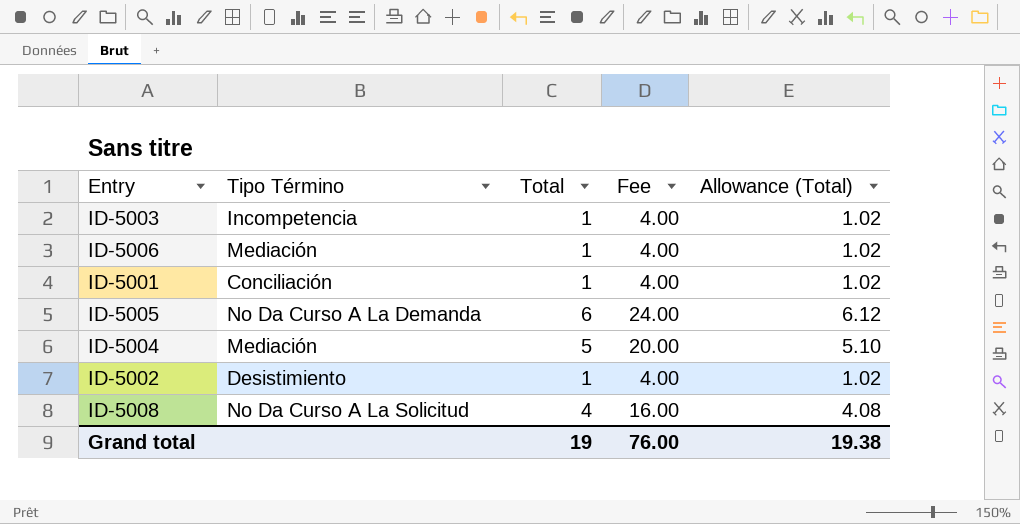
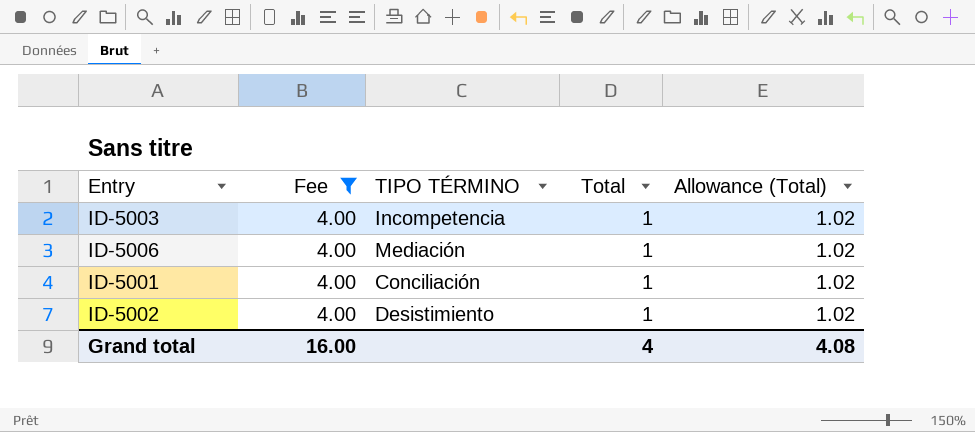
filter: none -> Fee = 4.00
column Fee | position: 4 -> 2
column name: Tipo Término -> TIPO TÉRMINO
Grand total | Fee: 76.00 -> 16.00
Grand total | Total: 19 -> 4
Grand total | Allowance (Total): 19.38 -> 4.08

